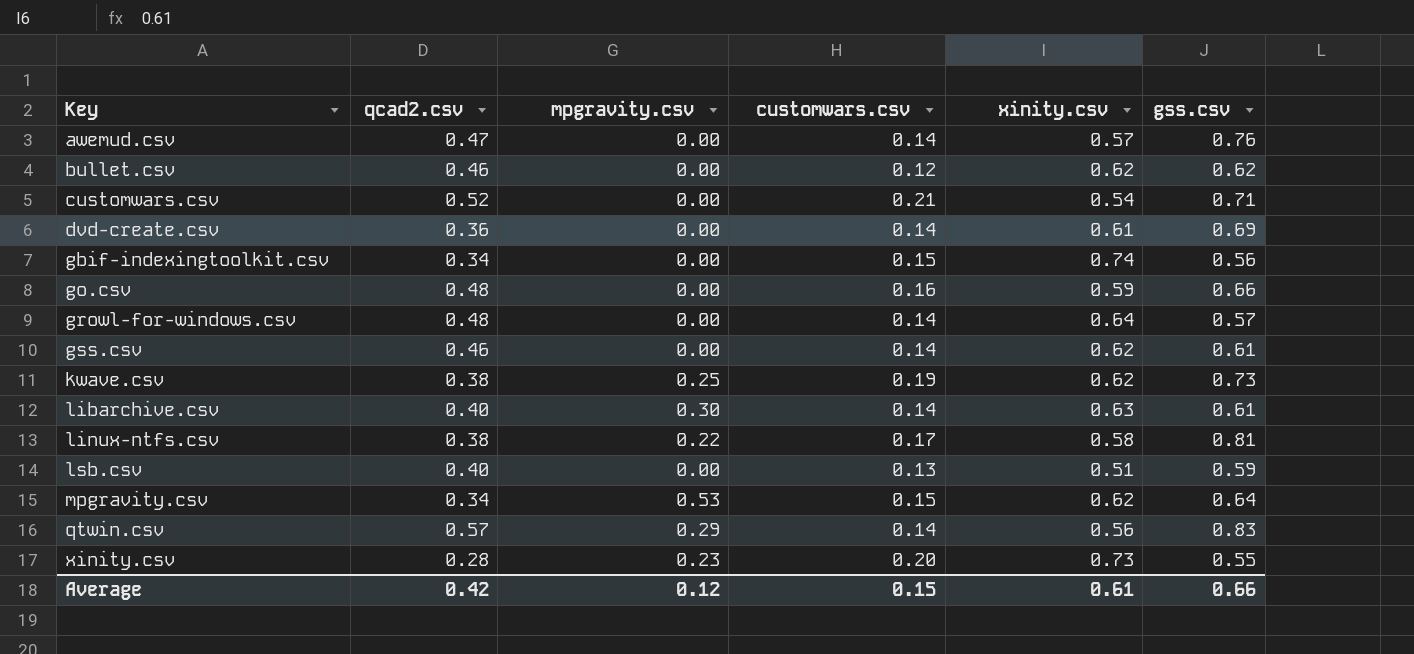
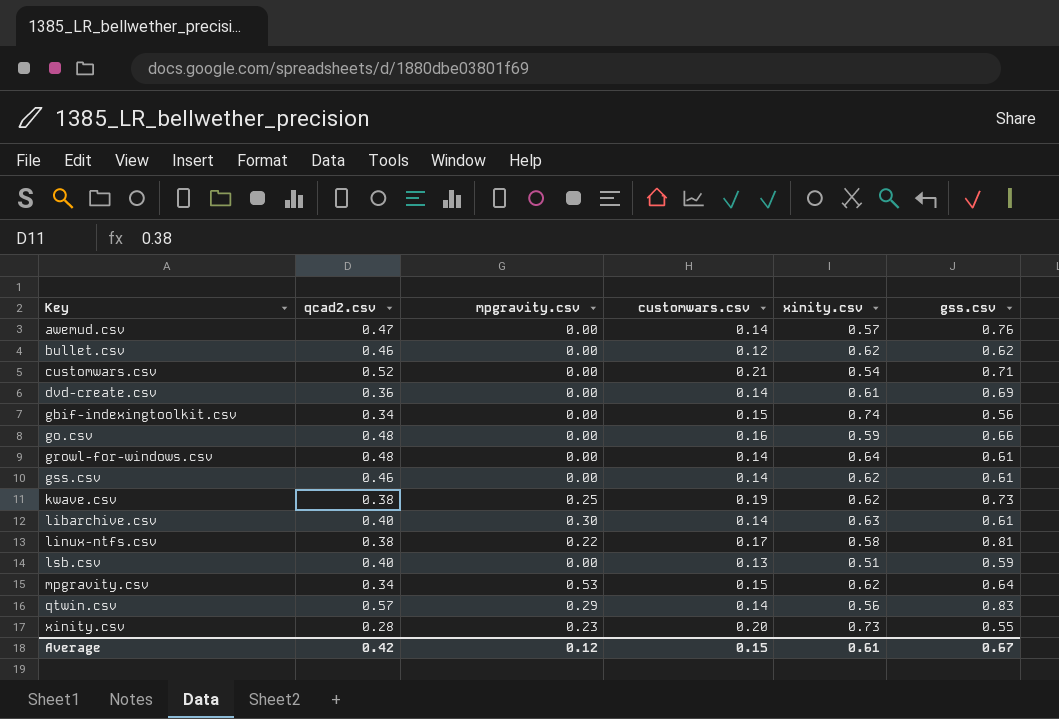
growl-for-windows.csv | gss.csv: 0.57 -> 0.61
Average | gss.csv: 0.66 -> 0.67

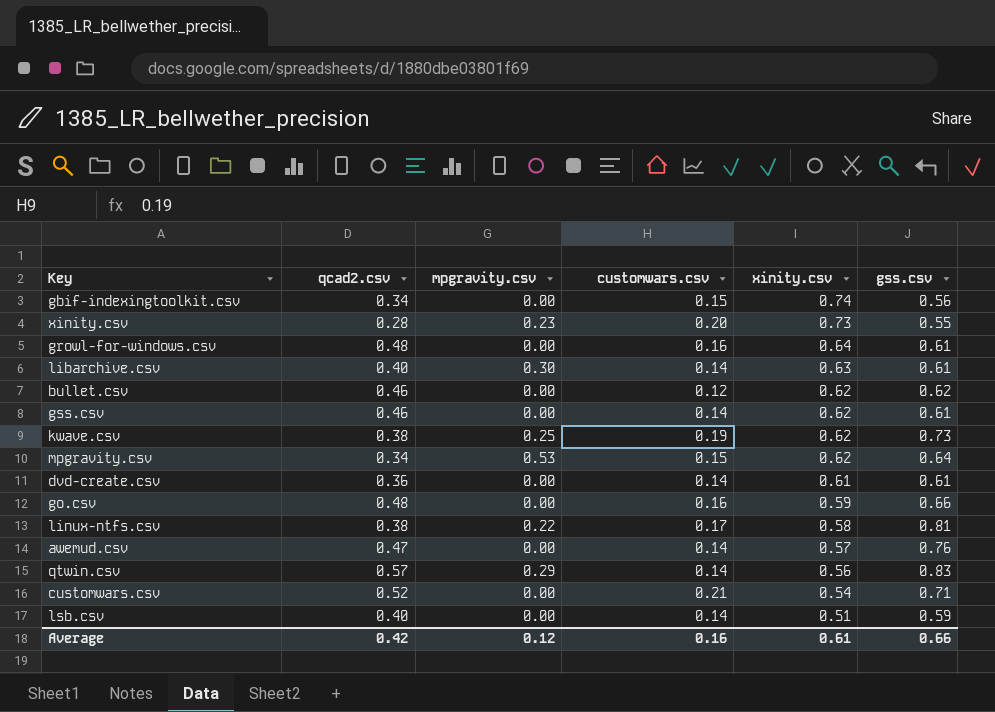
row order: Key ascending -> xinity.csv descending
growl-for-windows.csv | customwars.csv: 0.14 -> 0.16
dvd-create.csv | gss.csv: 0.69 -> 0.61
lsb.csv | customwars.csv: 0.13 -> 0.14
Average | customwars.csv: 0.15 -> 0.16
Average | gss.csv: 0.67 -> 0.66

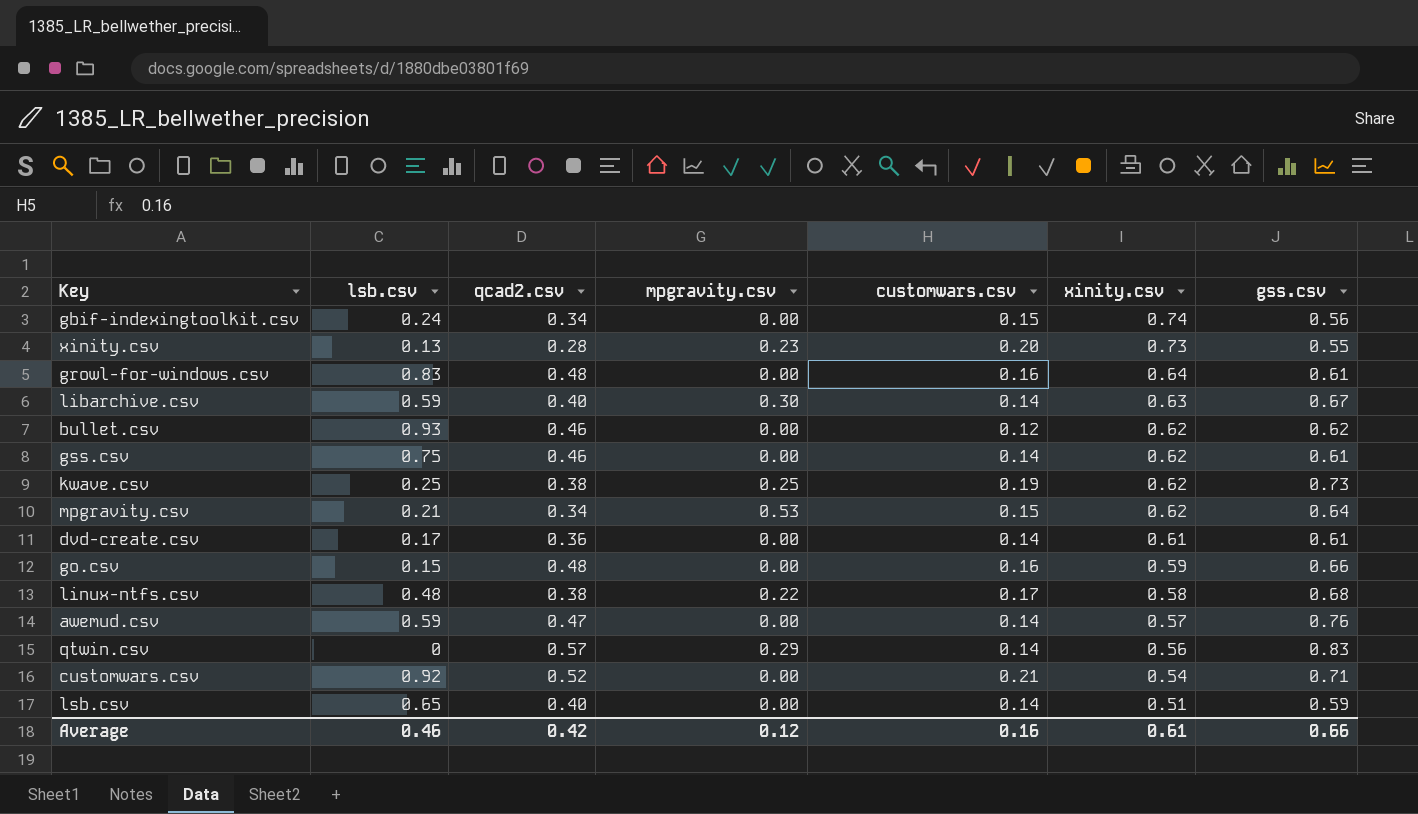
column lsb.csv | position: none -> 2
libarchive.csv | gss.csv: 0.61 -> 0.67
linux-ntfs.csv | gss.csv: 0.81 -> 0.68

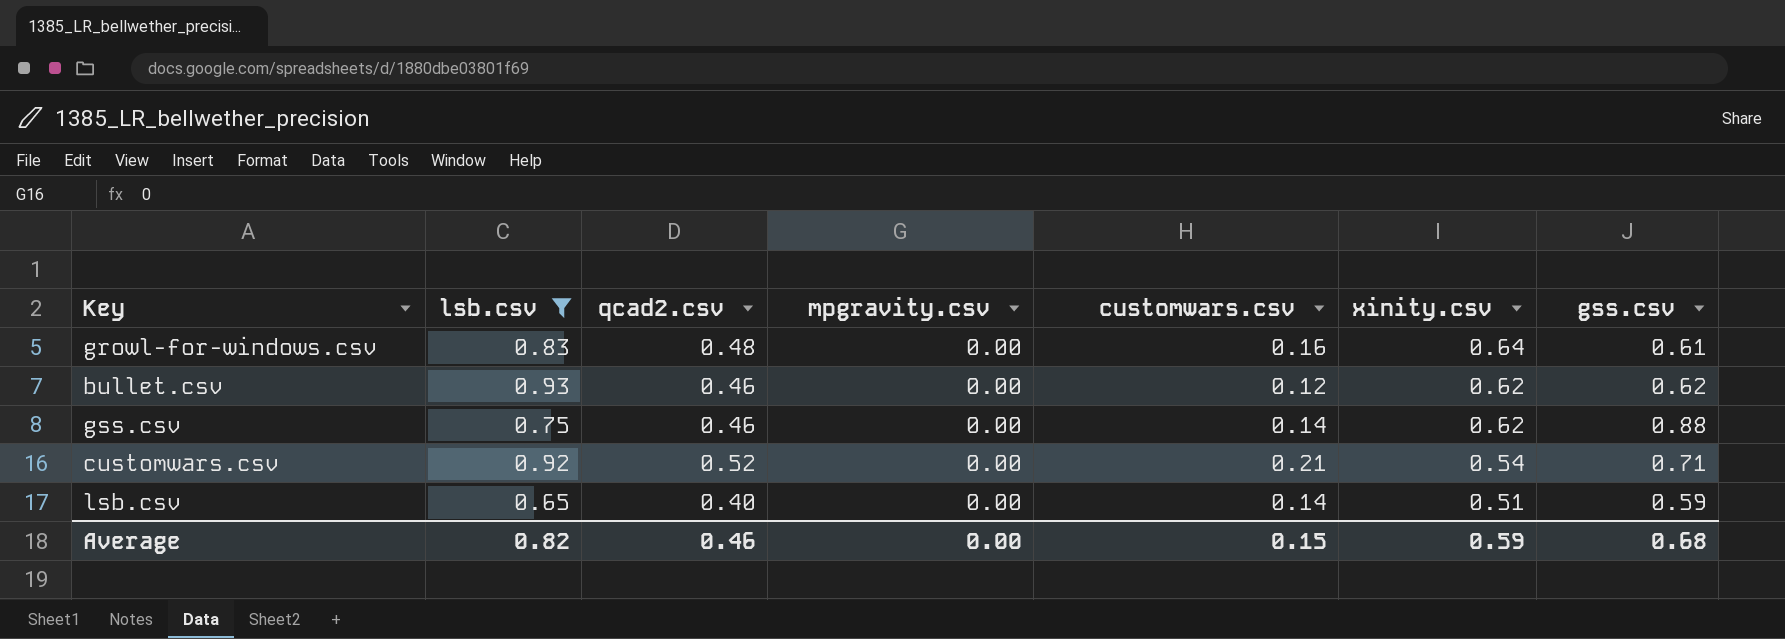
filter: none -> lsb.csv >= 0.65
gss.csv | gss.csv: 0.61 -> 0.88
Average | lsb.csv: 0.46 -> 0.82
Average | qcad2.csv: 0.42 -> 0.46
Average | mpgravity.csv: 0.12 -> 0.00
Average | customwars.csv: 0.16 -> 0.15
Average | xinity.csv: 0.61 -> 0.59
Average | gss.csv: 0.66 -> 0.68

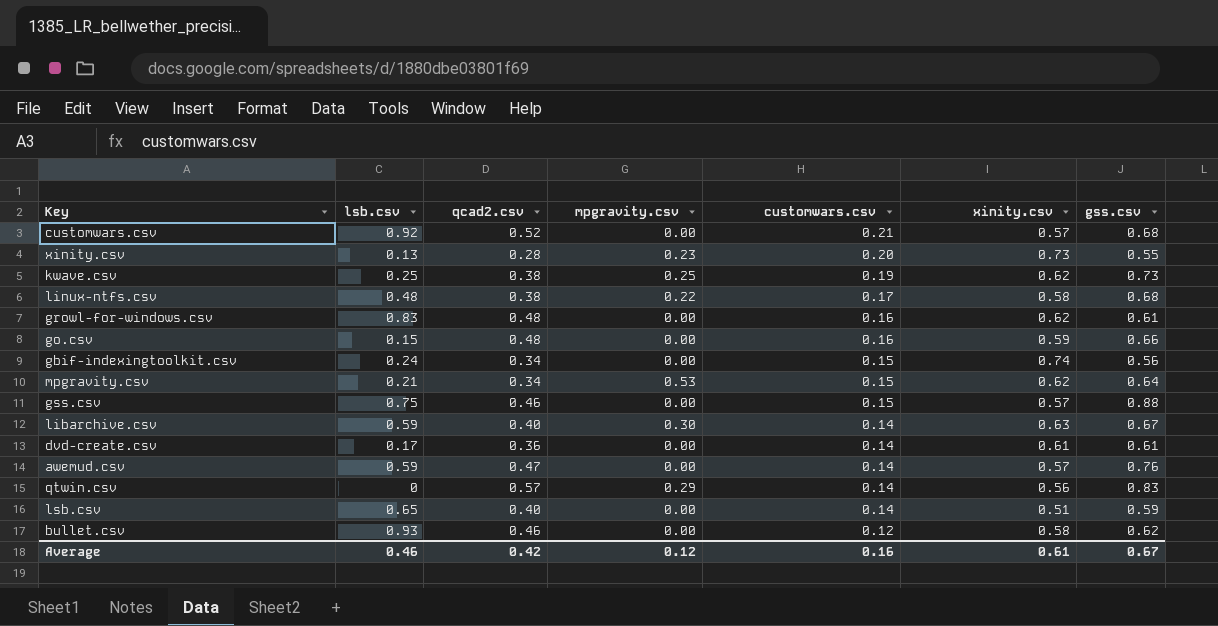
filter: lsb.csv >= 0.65 -> none
row order: xinity.csv descending -> customwars.csv descending
customwars.csv | xinity.csv: 0.54 -> 0.57
customwars.csv | gss.csv: 0.71 -> 0.68
growl-for-windows.csv | xinity.csv: 0.64 -> 0.62
gss.csv | customwars.csv: 0.14 -> 0.15
gss.csv | xinity.csv: 0.62 -> 0.57
bullet.csv | xinity.csv: 0.62 -> 0.58
Average | lsb.csv: 0.82 -> 0.46
Average | qcad2.csv: 0.46 -> 0.42
Average | mpgravity.csv: 0.00 -> 0.12
Average | customwars.csv: 0.15 -> 0.16
Average | xinity.csv: 0.59 -> 0.61
Average | gss.csv: 0.68 -> 0.67

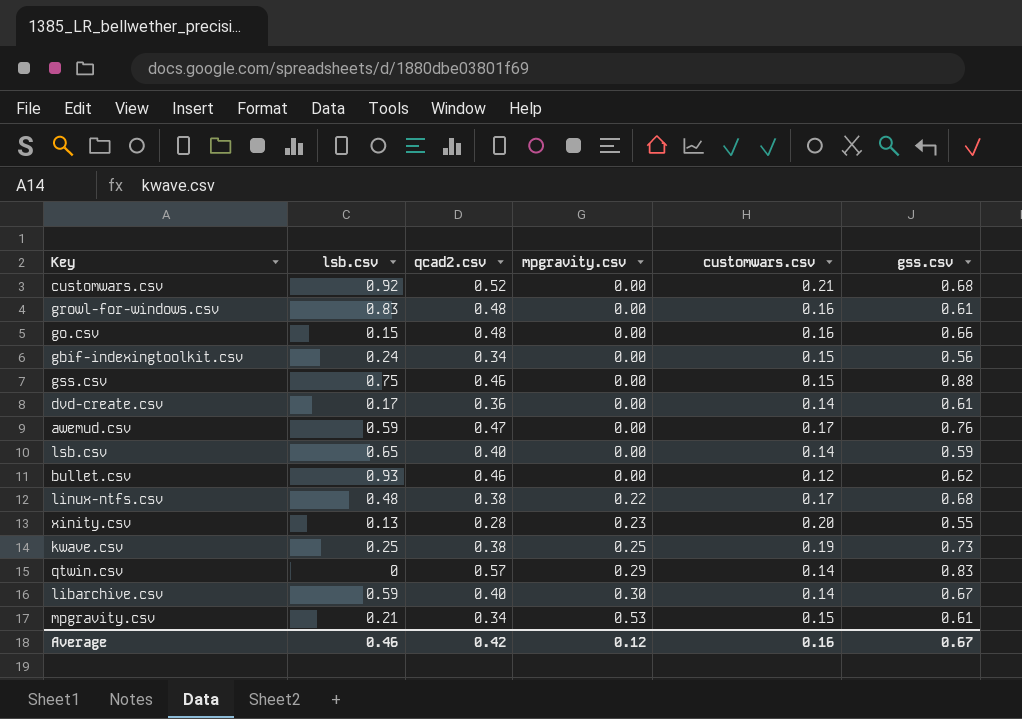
row order: customwars.csv descending -> mpgravity.csv ascending
column xinity.csv | position: 6 -> none
awemud.csv | customwars.csv: 0.14 -> 0.17
mpgravity.csv | gss.csv: 0.64 -> 0.61

